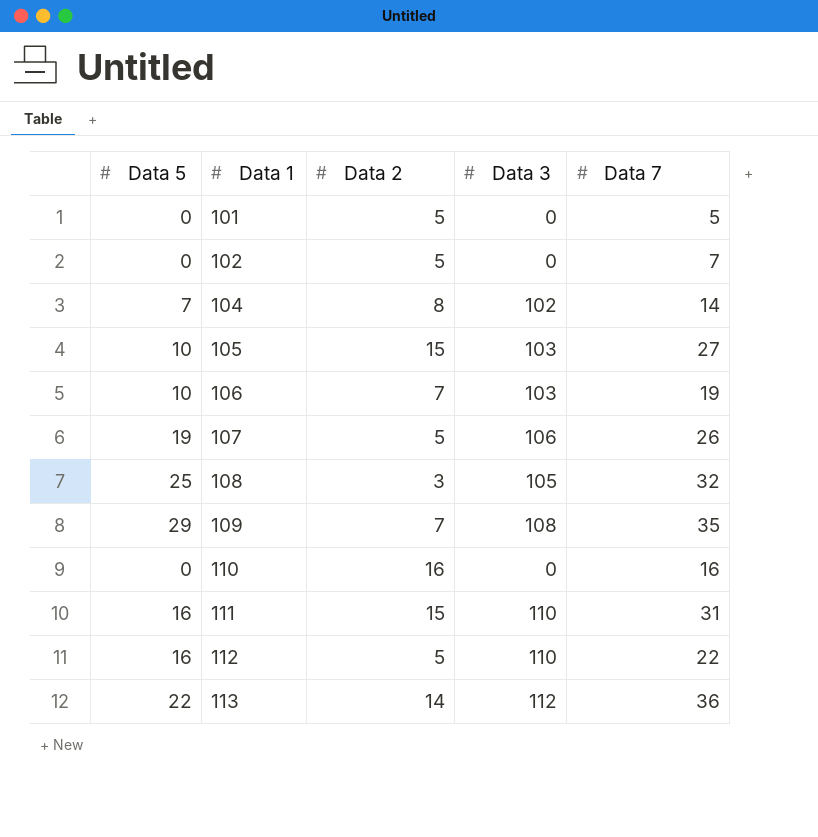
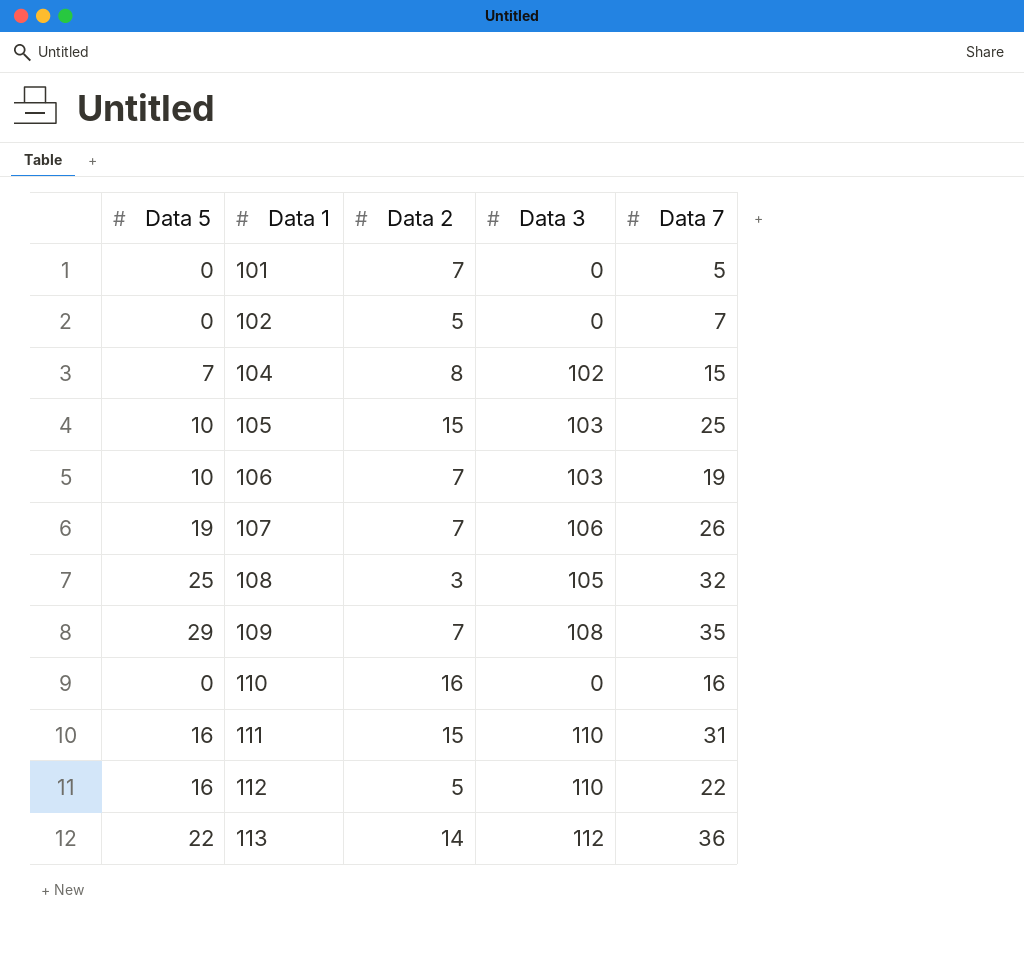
101 | Data 2: 5 -> 7
104 | Data 7: 14 -> 15
105 | Data 7: 27 -> 25
107 | Data 2: 5 -> 7

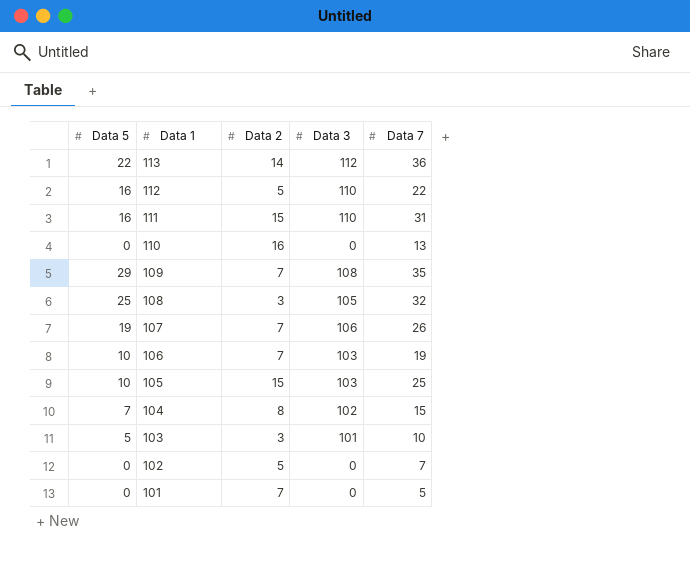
row order: Data 1 ascending -> Data 1 descending
110 | Data 7: 16 -> 13
row 103: none -> 5 | 3 | 101 | 10

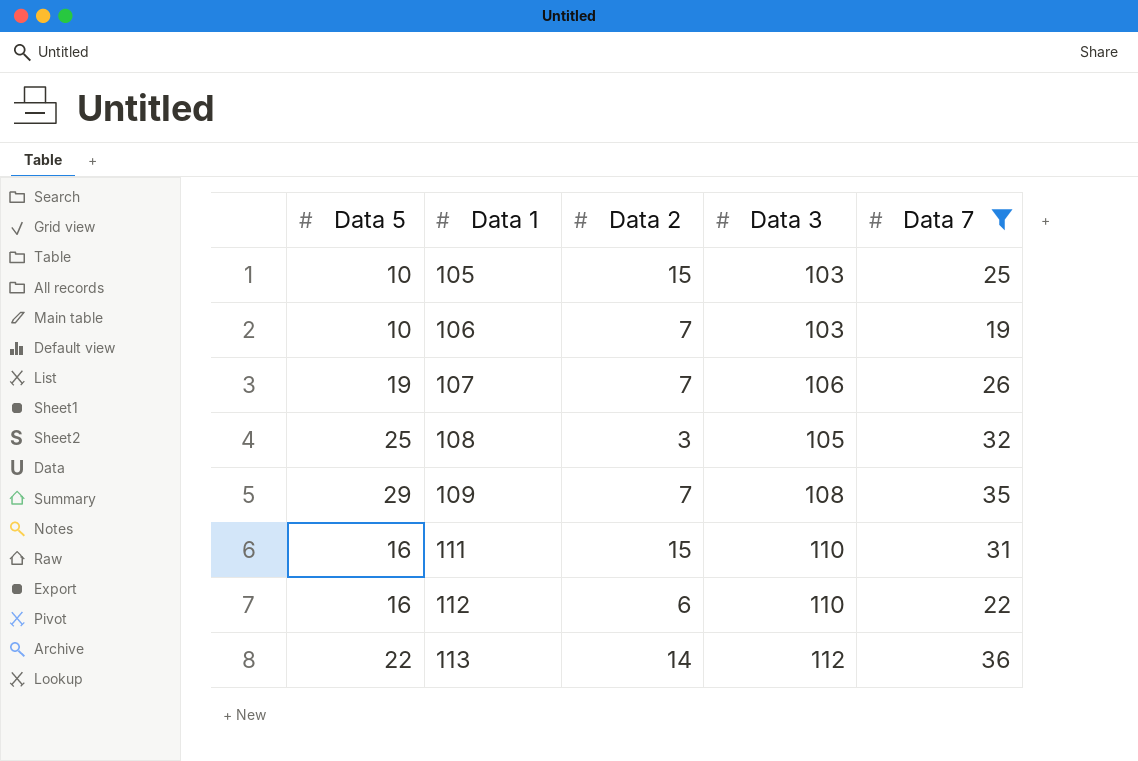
filter: none -> Data 7 >= 19
row order: Data 1 descending -> Data 1 ascending
112 | Data 2: 5 -> 6

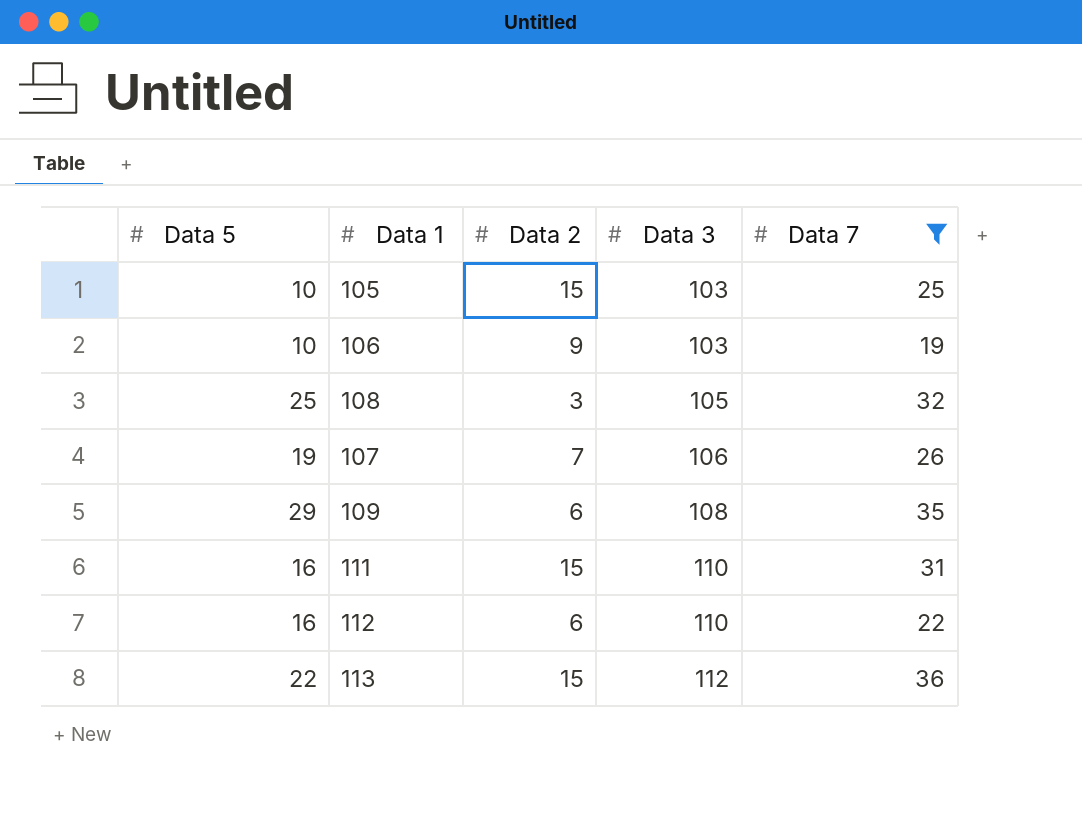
row order: Data 1 ascending -> Data 3 ascending
106 | Data 2: 7 -> 9
109 | Data 2: 7 -> 6
113 | Data 2: 14 -> 15

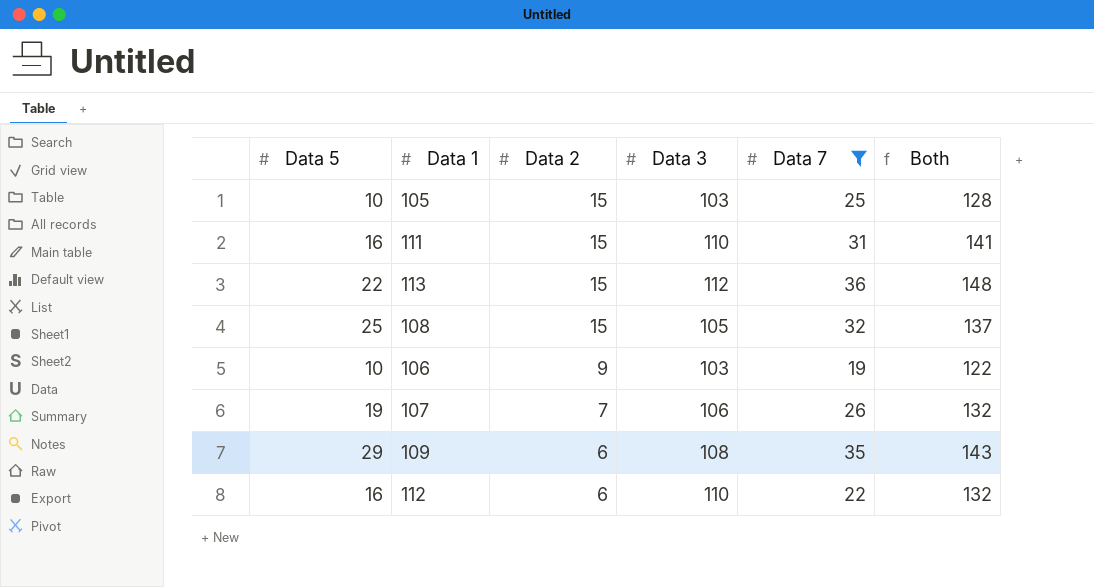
row order: Data 3 ascending -> Data 2 descending
column Both | formula: none -> [Data 3] + [Data 7]
108 | Data 2: 3 -> 15

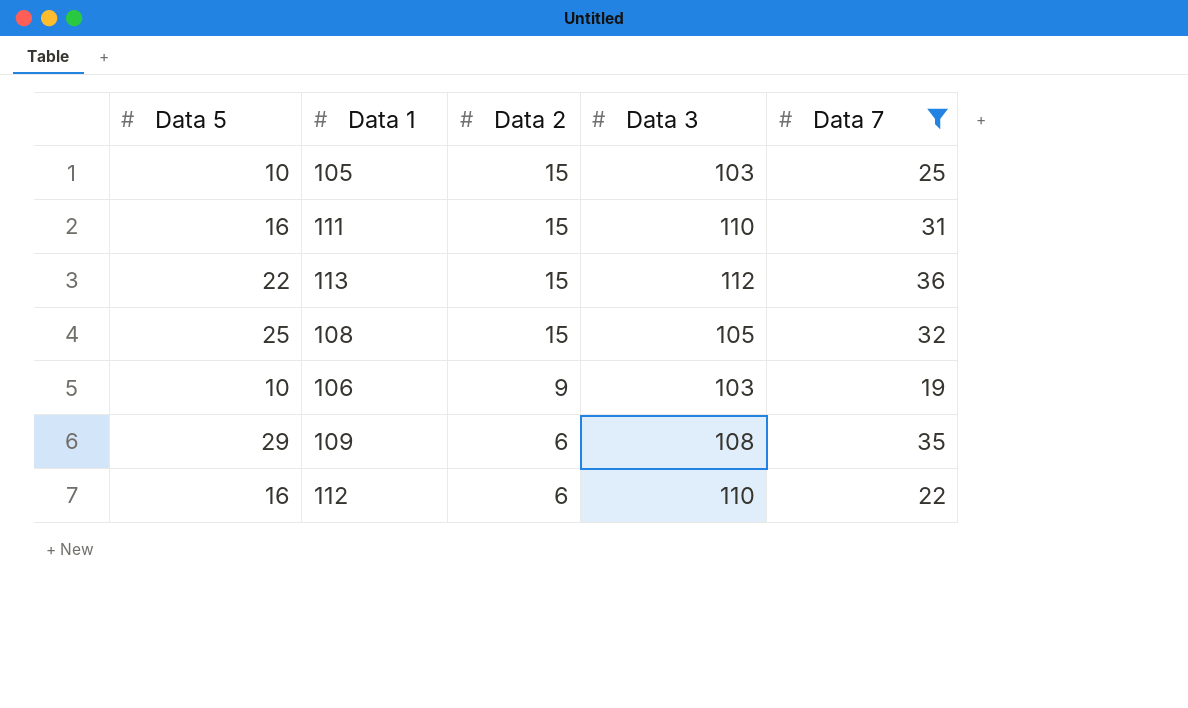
column Both | formula: [Data 3] + [Data 7] -> none
row 107: 19 | 7 | 106 | 26 | 132 -> none

